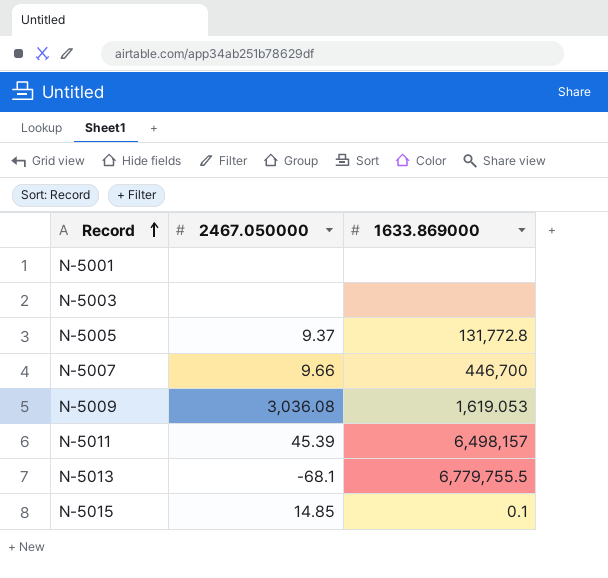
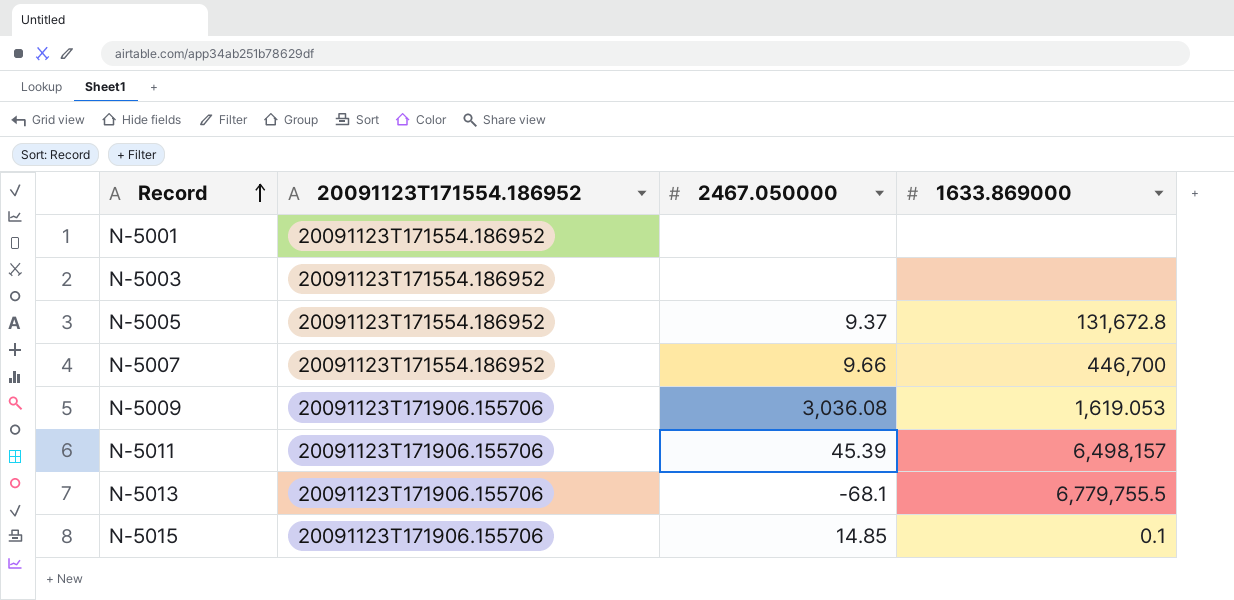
column 20091123T171554.186952 | position: none -> 2
N-5005 | 1633.869000: 131,772.8 -> 131,672.8

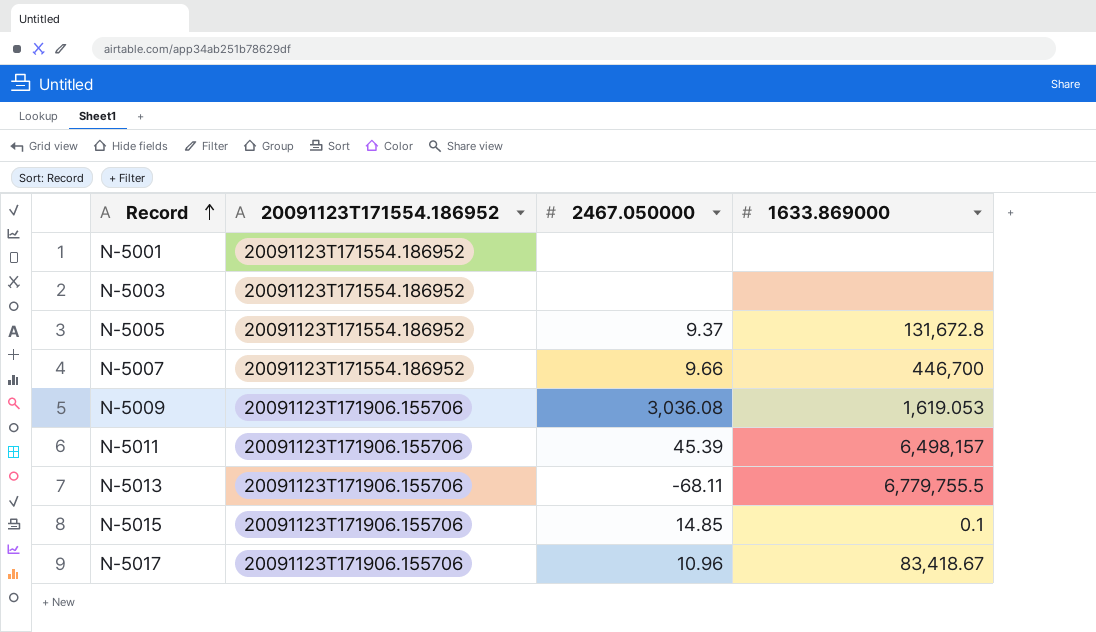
N-5013 | 2467.050000: -68.1 -> -68.11
row N-5017: none -> 20091123T171906.155706 | 10.96 | 83,418.67

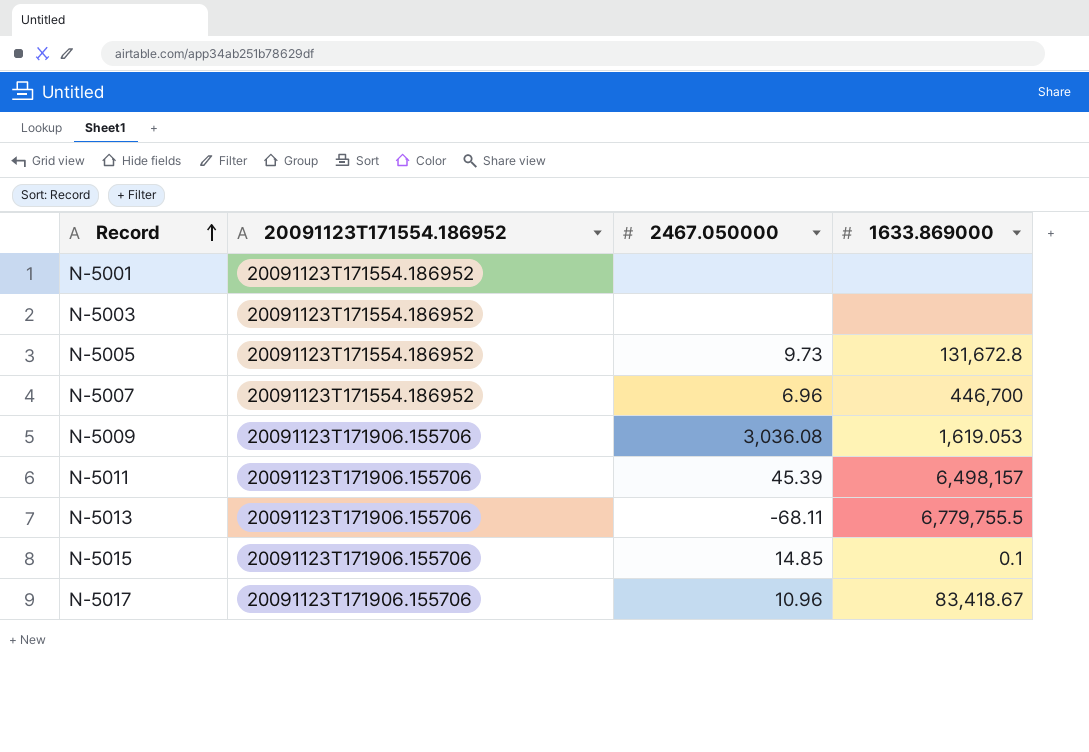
N-5005 | 2467.050000: 9.37 -> 9.73
N-5007 | 2467.050000: 9.66 -> 6.96

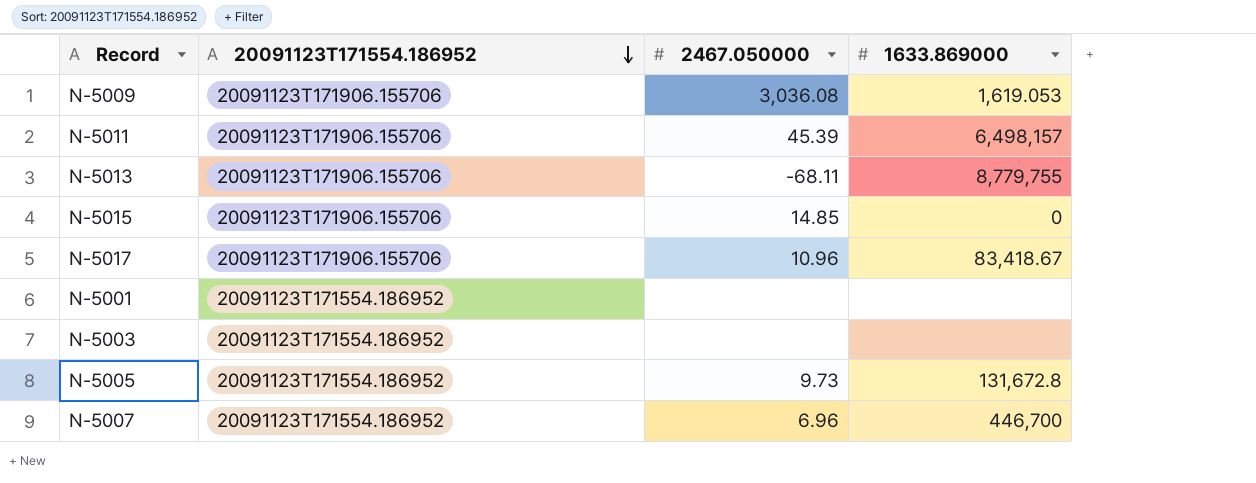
row order: Record ascending -> 20091123T171554.186952 descending
N-5013 | 1633.869000: 6,779,755.5 -> 8,779,755
N-5015 | 1633.869000: 0.1 -> 0

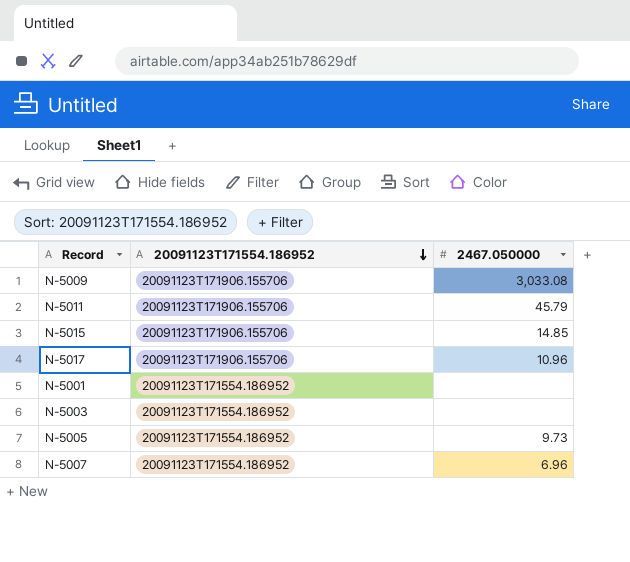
column 1633.869000 | position: 4 -> none
row N-5013: 20091123T171906.155706 | -68.11 | 8,779,755 -> none
N-5009 | 2467.050000: 3,036.08 -> 3,033.08
N-5011 | 2467.050000: 45.39 -> 45.79

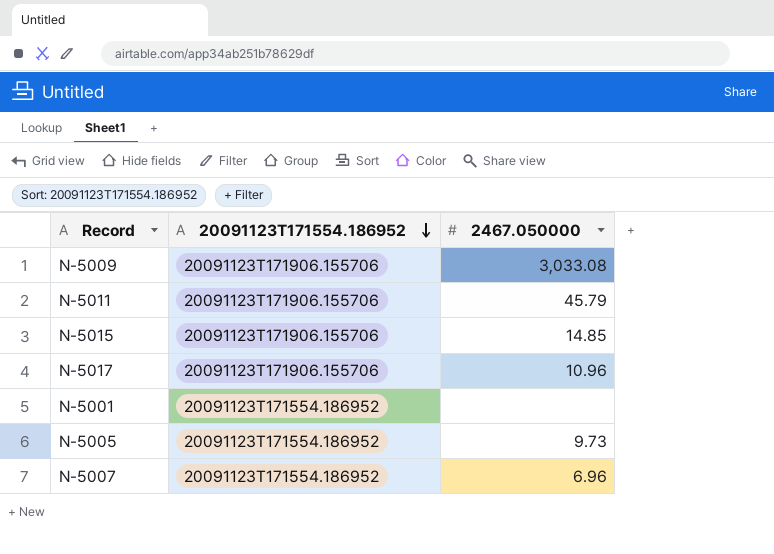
row N-5003: 20091123T171554.186952 | none -> none

